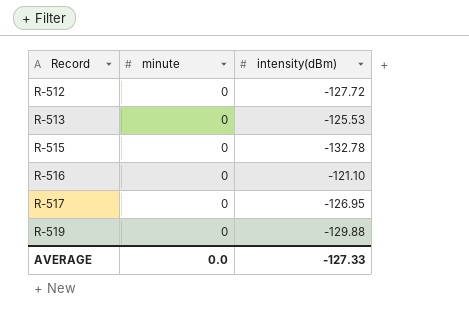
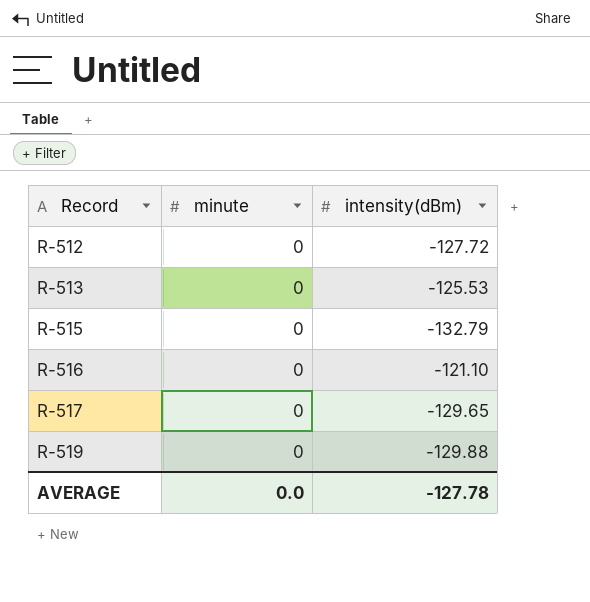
R-515 | intensity(dBm): -132.78 -> -132.79
R-517 | intensity(dBm): -126.95 -> -129.65
AVERAGE | intensity(dBm): -127.33 -> -127.78

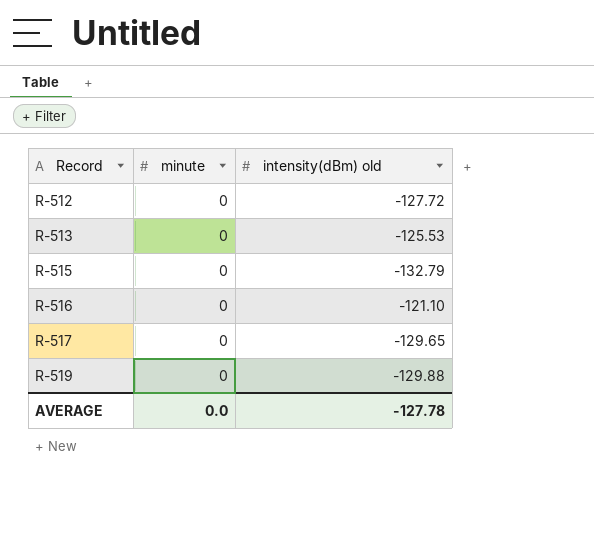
column name: intensity(dBm) -> intensity(dBm) old

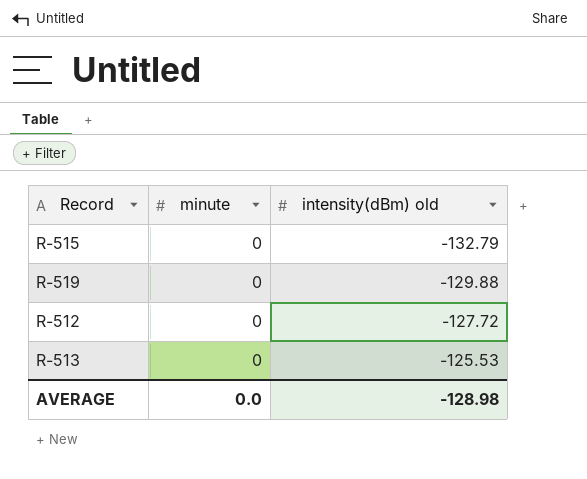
row order: Record ascending -> intensity(dBm) old ascending
row R-516: 0 | -121.10 -> none
row R-517: 0 | -129.65 -> none
AVERAGE | intensity(dBm) old: -127.78 -> -128.98

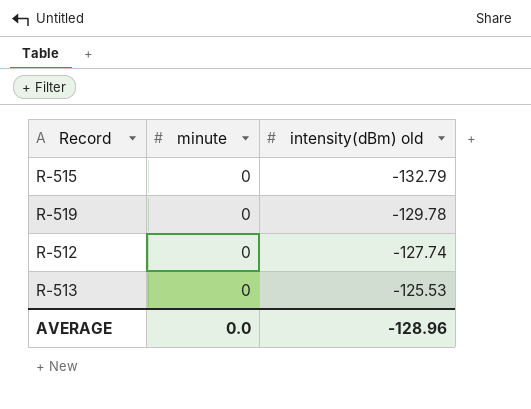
R-519 | intensity(dBm) old: -129.88 -> -129.78
R-512 | intensity(dBm) old: -127.72 -> -127.74
AVERAGE | intensity(dBm) old: -128.98 -> -128.96

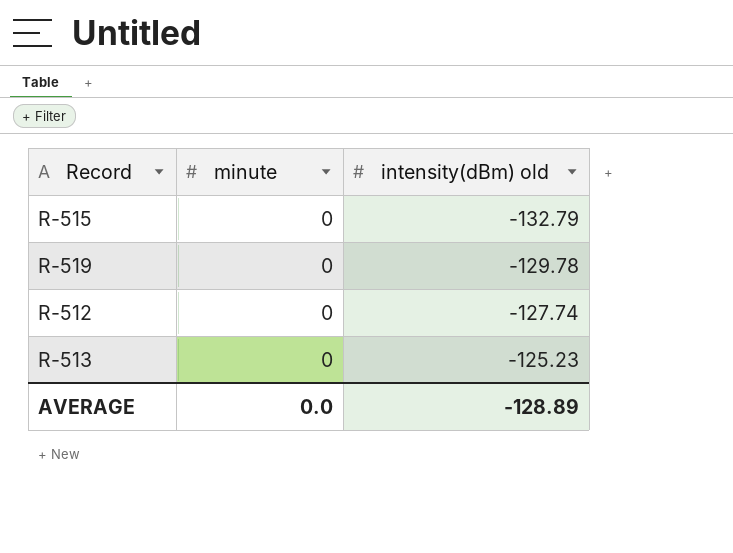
R-513 | intensity(dBm) old: -125.53 -> -125.23
AVERAGE | intensity(dBm) old: -128.96 -> -128.89

